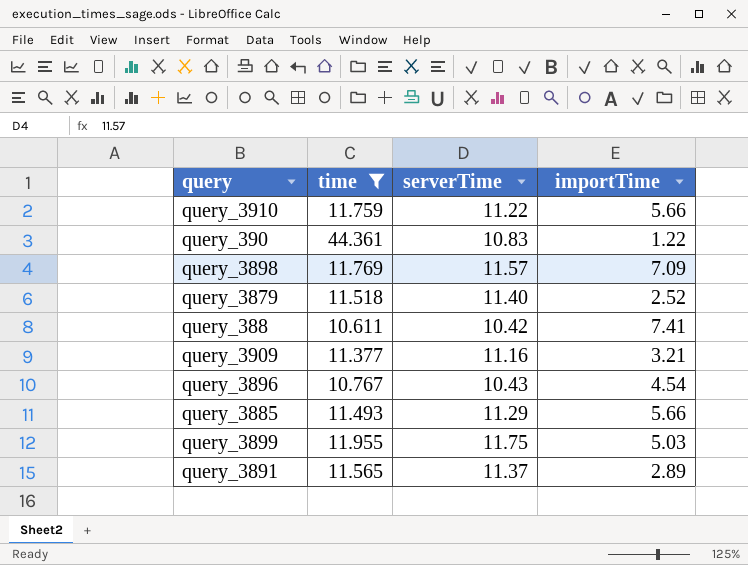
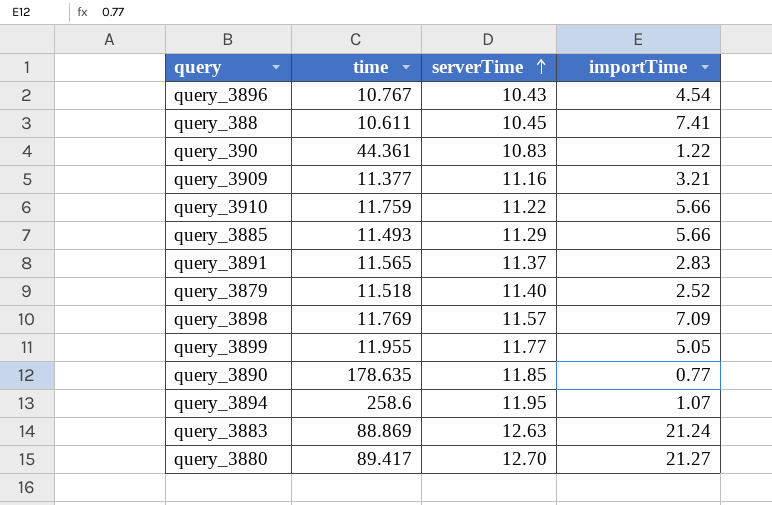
filter: time <= 44.361 -> none
row order: none -> serverTime ascending
query_388 | serverTime: 10.42 -> 10.45
query_3891 | importTime: 2.89 -> 2.83
query_3899 | serverTime: 11.75 -> 11.77
query_3899 | importTime: 5.03 -> 5.05

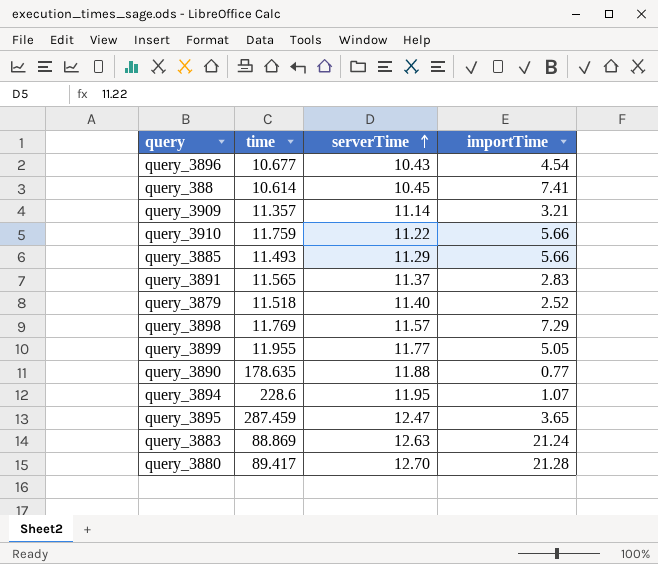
row query_390: 44.361 | 10.83 | 1.22 -> none
query_3896 | time: 10.767 -> 10.677
query_388 | time: 10.611 -> 10.614
query_3909 | time: 11.377 -> 11.357
query_3909 | serverTime: 11.16 -> 11.14
query_3898 | importTime: 7.09 -> 7.29
query_3890 | serverTime: 11.85 -> 11.88
query_3894 | time: 258.6 -> 228.6
row query_3895: none -> 287.459 | 12.47 | 3.65
query_3880 | importTime: 21.27 -> 21.28

